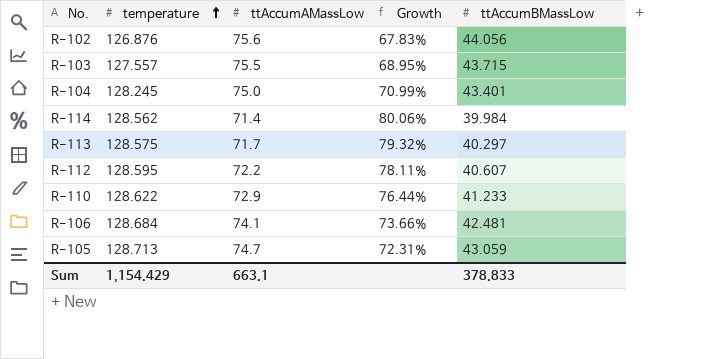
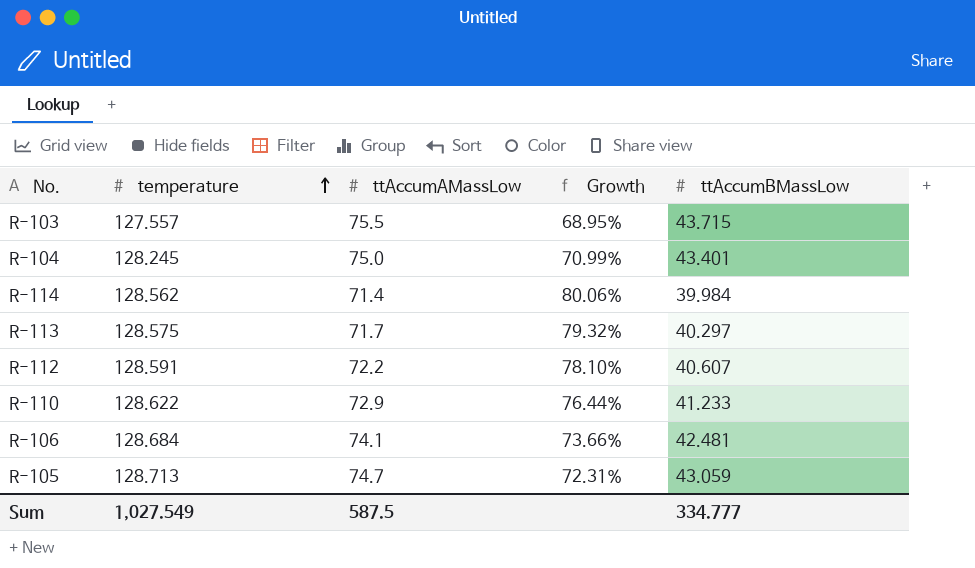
row R-102: 126.876 | 75.6 | 67.83% | 44.056 -> none
R-112 | temperature: 128.595 -> 128.591
R-112 | Growth: 78.11% -> 78.10%
Sum | temperature: 1,154.429 -> 1,027.549
Sum | ttAccumAMassLow: 663.1 -> 587.5
Sum | ttAccumBMassLow: 378.833 -> 334.777

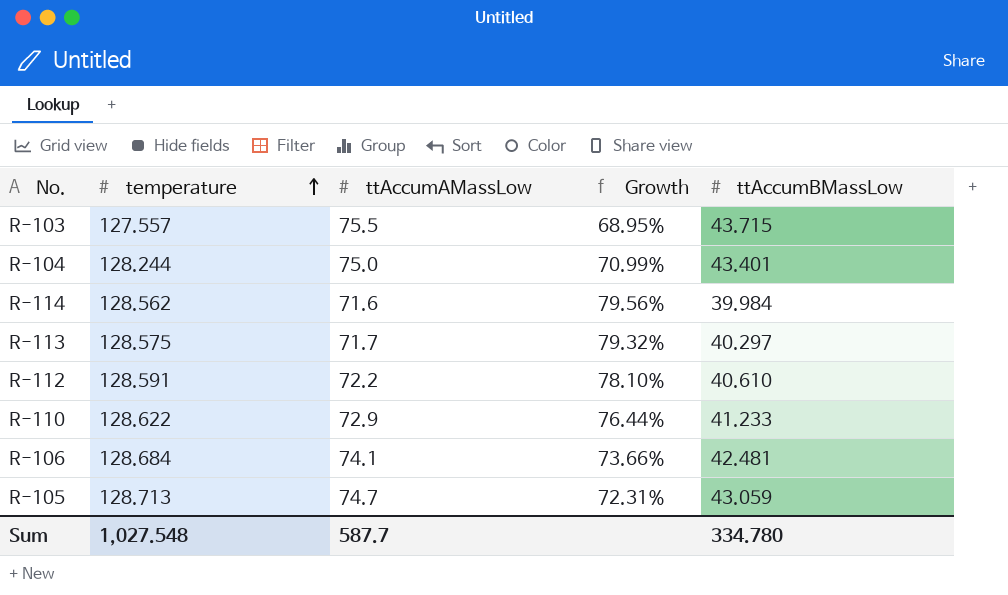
R-104 | temperature: 128.245 -> 128.244
R-114 | ttAccumAMassLow: 71.4 -> 71.6
R-114 | Growth: 80.06% -> 79.56%
R-112 | ttAccumBMassLow: 40.607 -> 40.610
Sum | temperature: 1,027.549 -> 1,027.548
Sum | ttAccumAMassLow: 587.5 -> 587.7
Sum | ttAccumBMassLow: 334.777 -> 334.780

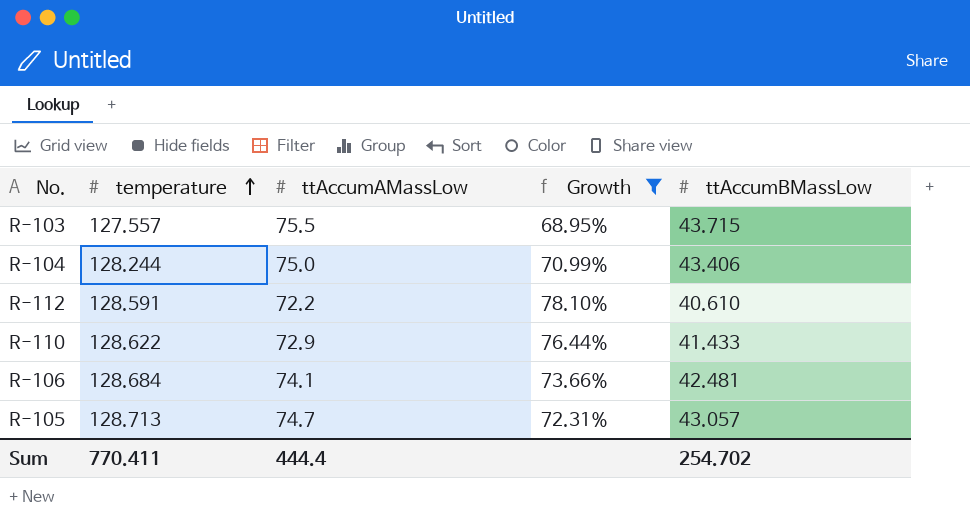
filter: none -> Growth <= 78.10%
R-104 | ttAccumBMassLow: 43.401 -> 43.406
R-110 | ttAccumBMassLow: 41.233 -> 41.433
R-105 | ttAccumBMassLow: 43.059 -> 43.057
Sum | temperature: 1,027.548 -> 770.411
Sum | ttAccumAMassLow: 587.7 -> 444.4
Sum | ttAccumBMassLow: 334.780 -> 254.702

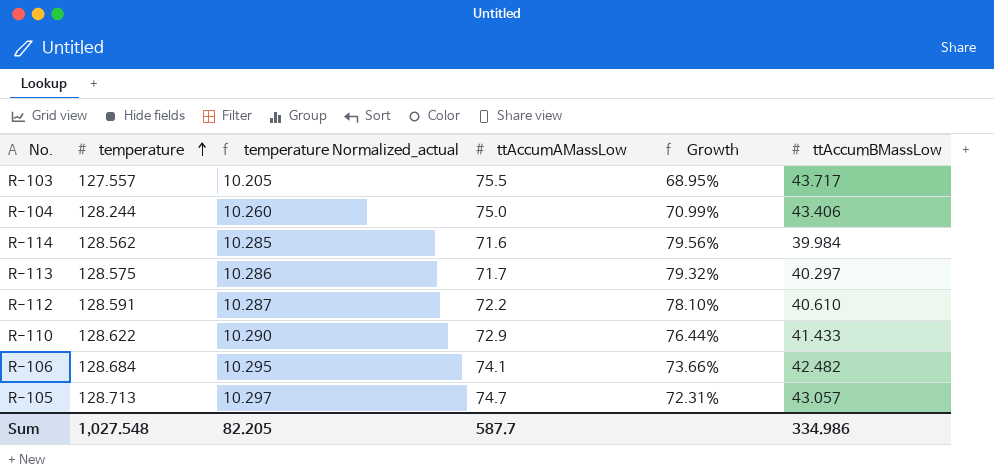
filter: Growth <= 78.10% -> none
column temperature Normalized_actual | formula: none -> [temperature] * 0.08
R-103 | ttAccumBMassLow: 43.715 -> 43.717
R-106 | ttAccumBMassLow: 42.481 -> 42.482
Sum | temperature: 770.411 -> 1,027.548
Sum | ttAccumAMassLow: 444.4 -> 587.7
Sum | ttAccumBMassLow: 254.702 -> 334.986

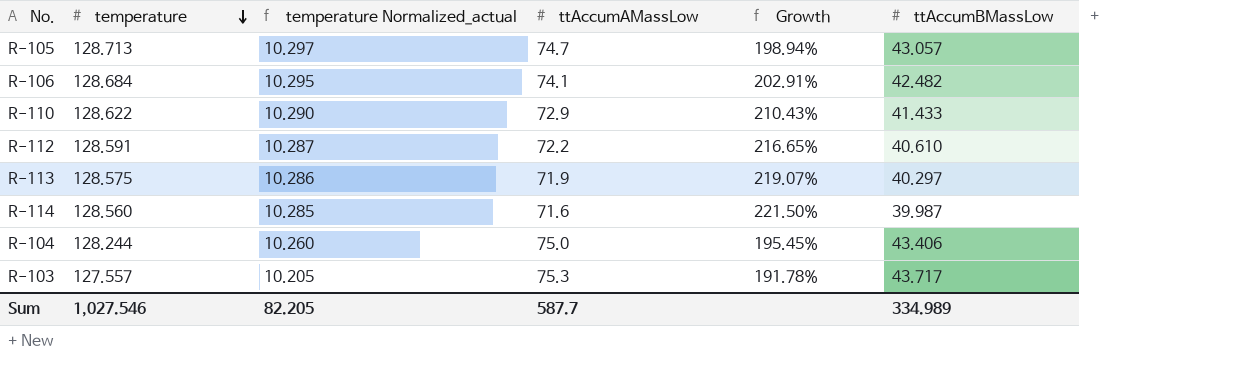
row order: temperature ascending -> temperature descending
column Growth | formula: ([temperature] - [ttAccumAMassLow]) / [ttAccumAMassLow] -> ([temperature] - [ttAccumBMassLow]) / [ttAccumBMassLow]
R-113 | ttAccumAMassLow: 71.7 -> 71.9
R-114 | temperature: 128.562 -> 128.560
R-114 | ttAccumBMassLow: 39.984 -> 39.987
R-103 | ttAccumAMassLow: 75.5 -> 75.3
Sum | temperature: 1,027.548 -> 1,027.546
Sum | ttAccumBMassLow: 334.986 -> 334.989

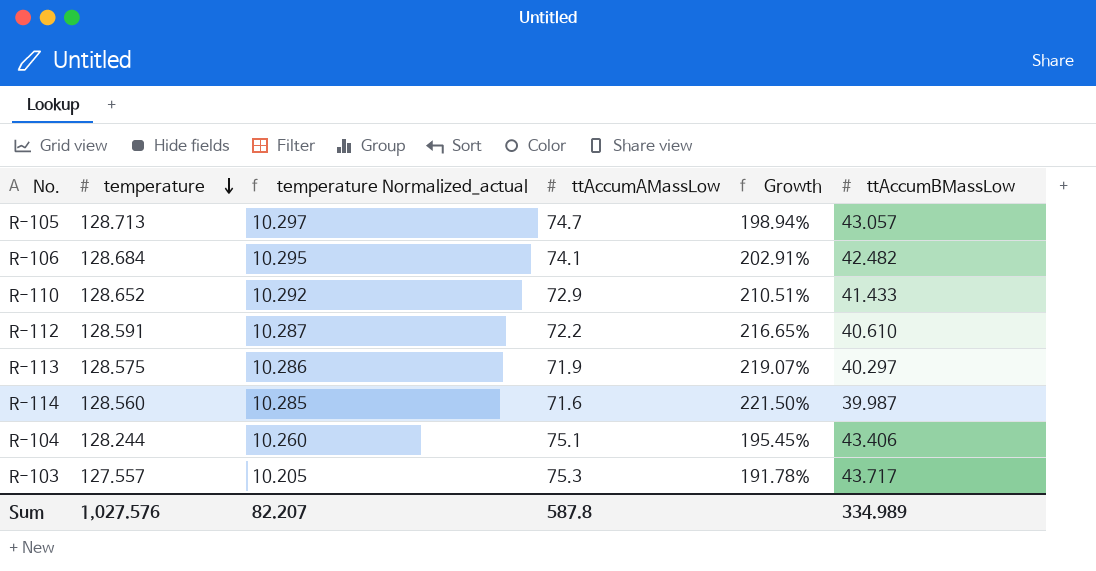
R-110 | temperature: 128.622 -> 128.652
R-110 | temperature Normalized_actual: 10.290 -> 10.292
R-110 | Growth: 210.43% -> 210.51%
R-104 | ttAccumAMassLow: 75.0 -> 75.1
Sum | temperature: 1,027.546 -> 1,027.576
Sum | temperature Normalized_actual: 82.205 -> 82.207
Sum | ttAccumAMassLow: 587.7 -> 587.8

